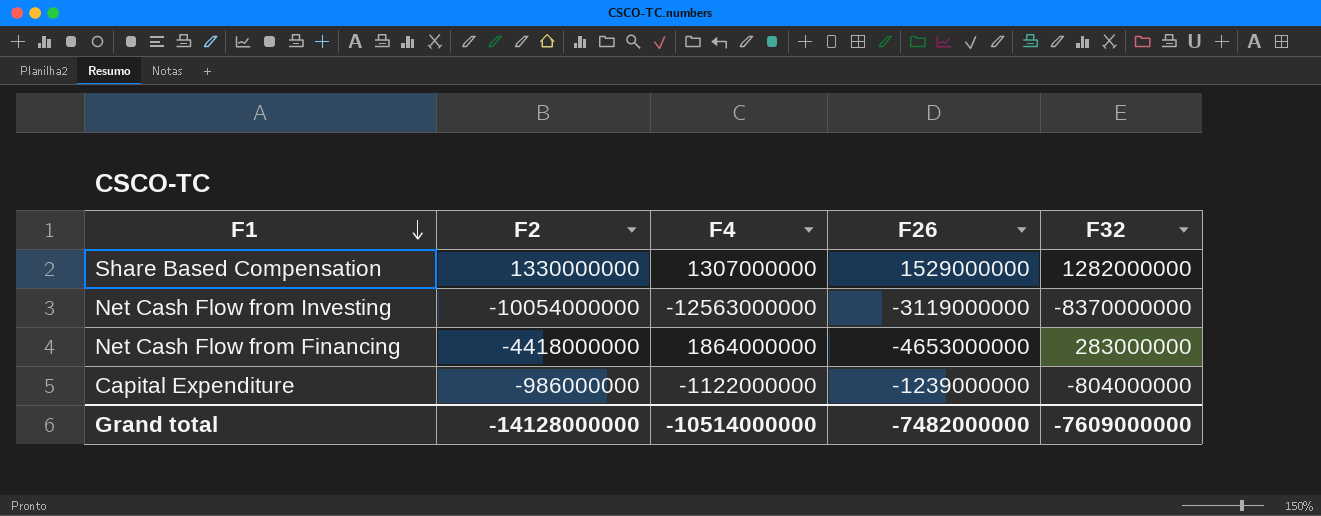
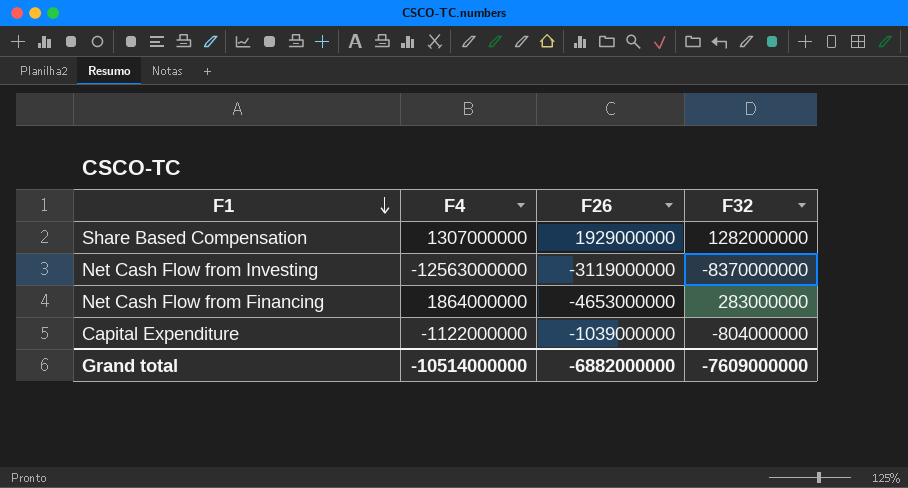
column F2 | position: 2 -> none
Share Based Compensation | F26: 1529000000 -> 1929000000
Capital Expenditure | F26: -1239000000 -> -1039000000
Grand total | F26: -7482000000 -> -6882000000

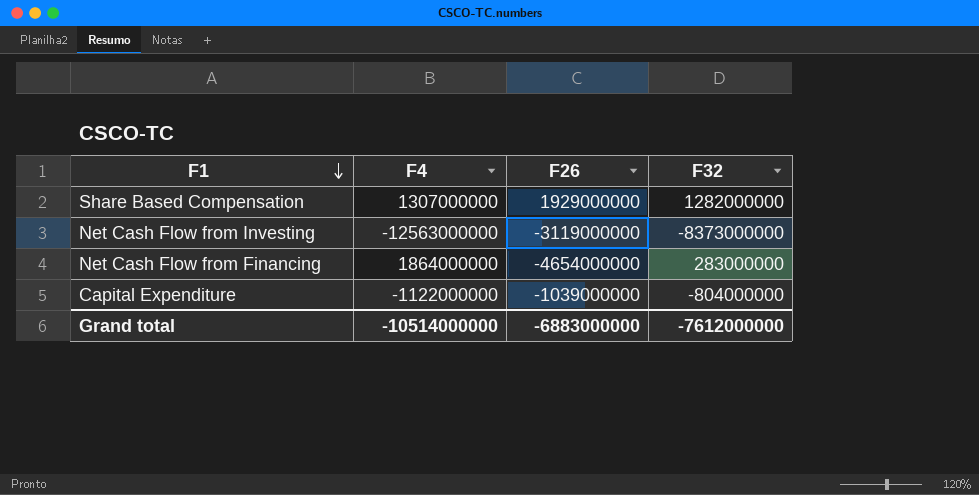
Net Cash Flow from Investing | F32: -8370000000 -> -8373000000
Net Cash Flow from Financing | F26: -4653000000 -> -4654000000
Grand total | F26: -6882000000 -> -6883000000
Grand total | F32: -7609000000 -> -7612000000

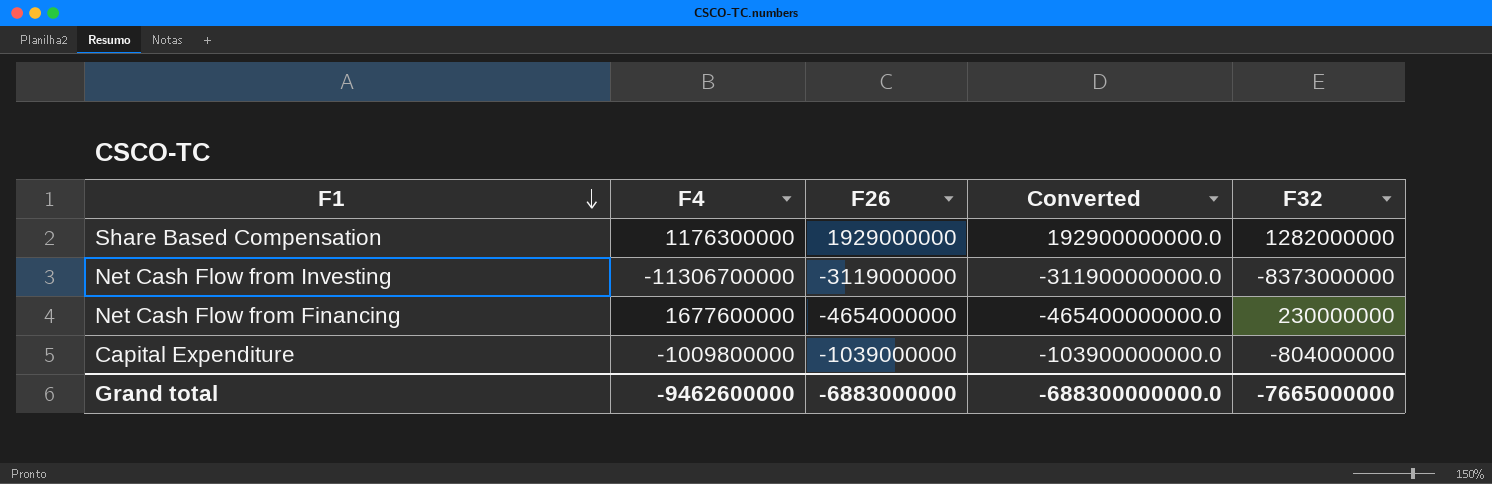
column Converted | formula: none -> [F26] * 100
Share Based Compensation | F4: 1307000000 -> 1176300000
Net Cash Flow from Investing | F4: -12563000000 -> -11306700000
Net Cash Flow from Financing | F4: 1864000000 -> 1677600000
Net Cash Flow from Financing | F32: 283000000 -> 230000000
Capital Expenditure | F4: -1122000000 -> -1009800000
Grand total | F4: -10514000000 -> -9462600000
Grand total | F32: -7612000000 -> -7665000000

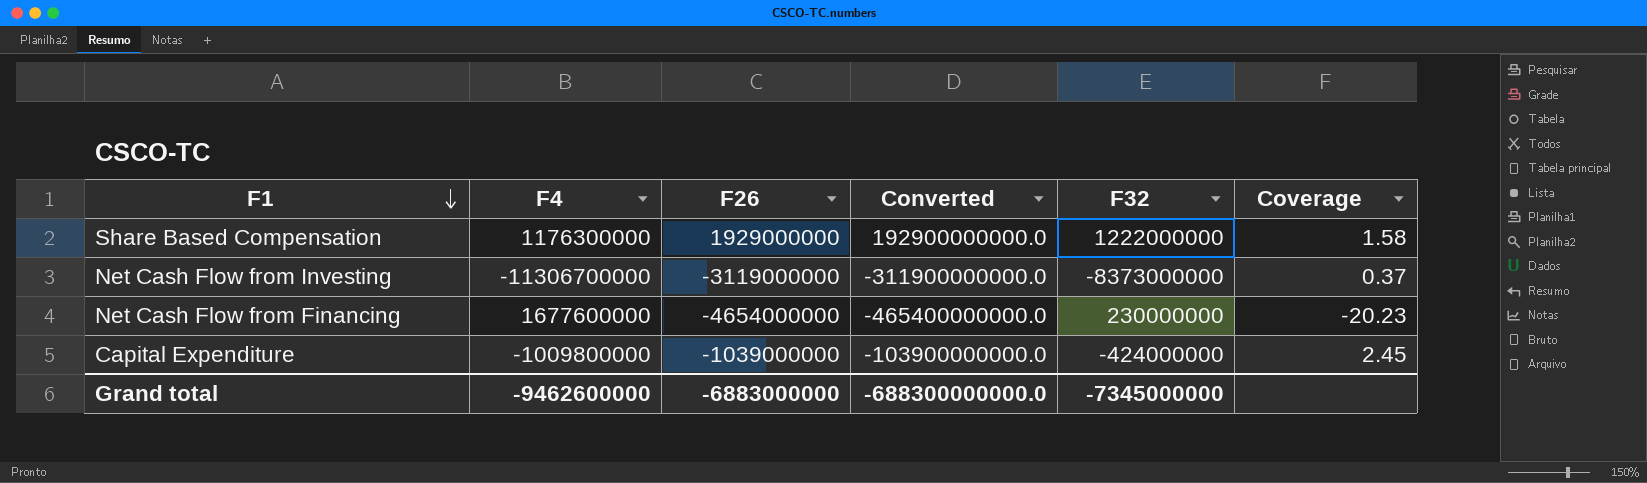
column Coverage | formula: none -> [F26] / [F32]
Share Based Compensation | F32: 1282000000 -> 1222000000
Capital Expenditure | F32: -804000000 -> -424000000
Grand total | F32: -7665000000 -> -7345000000

